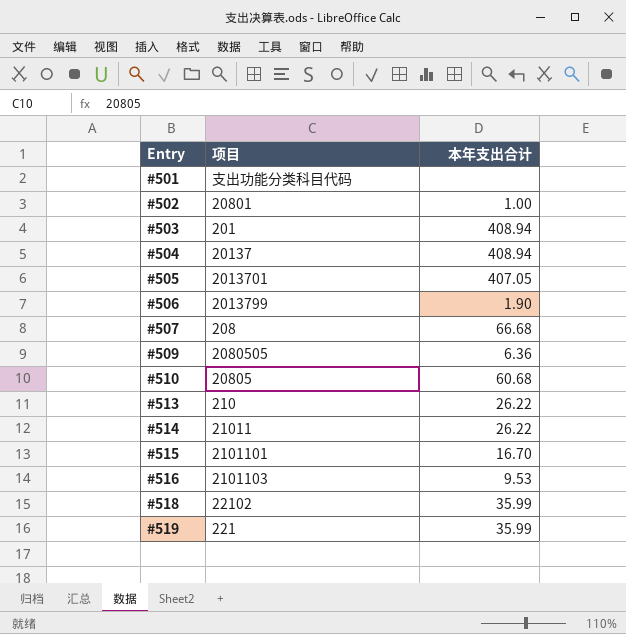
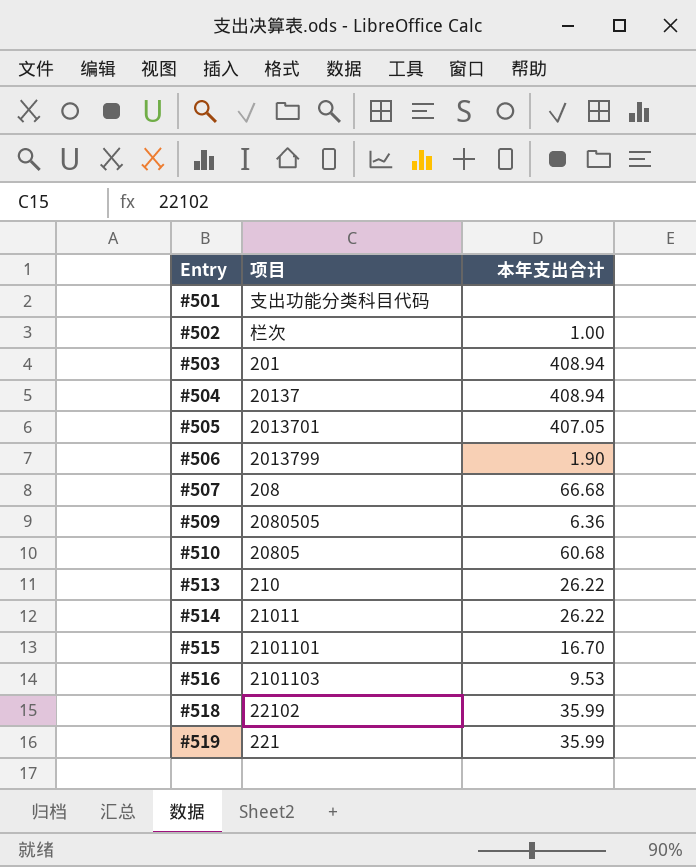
#502 | 项目: 20801 -> 栏次

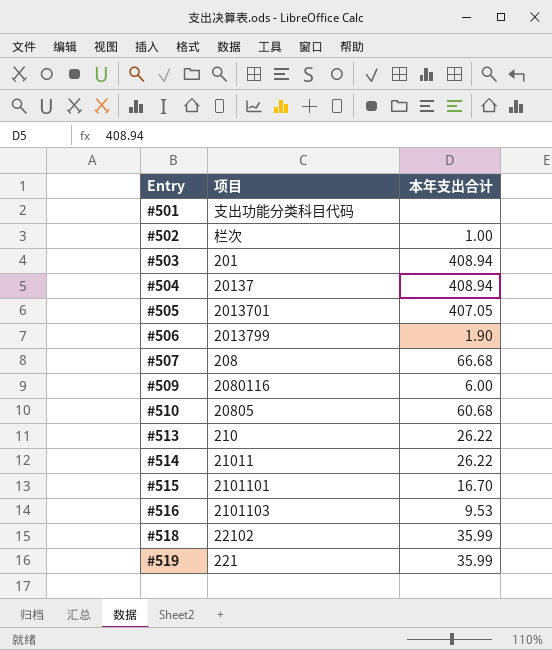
#509 | 项目: 2080505 -> 2080116
#509 | 本年支出合计: 6.36 -> 6.00

